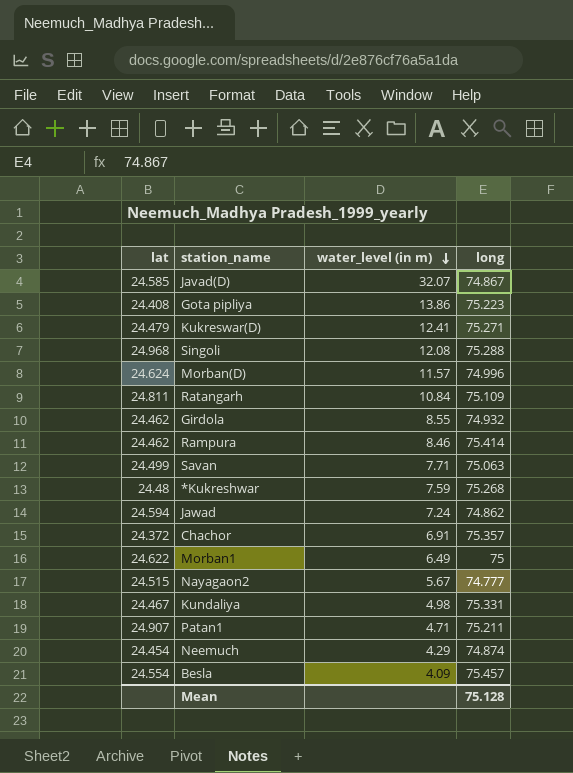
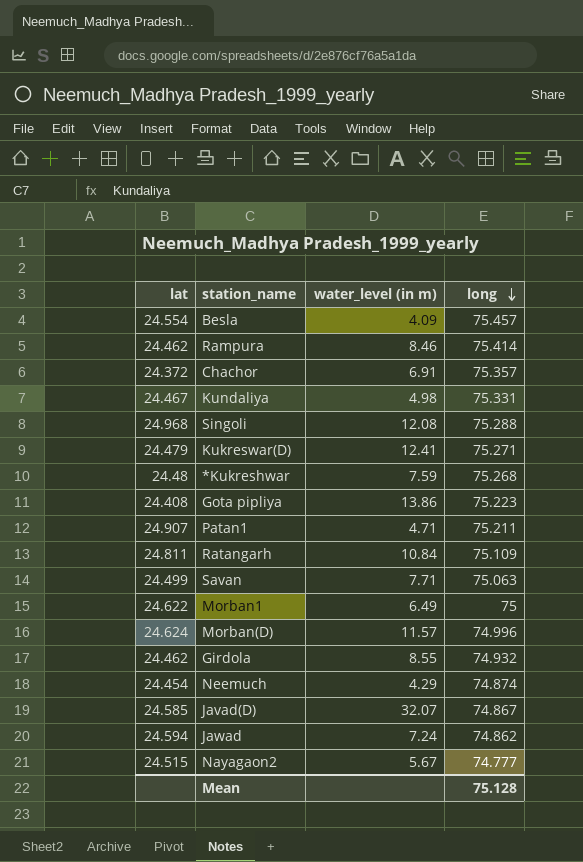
row order: water_level (in m) descending -> long descending

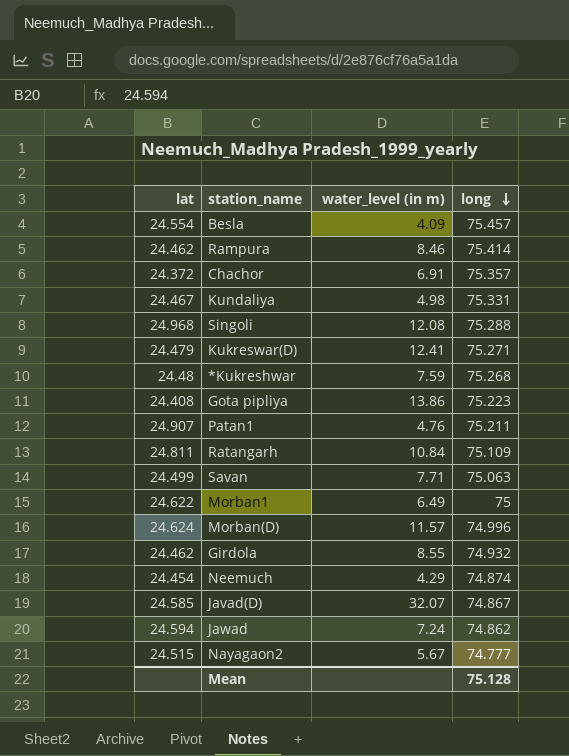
Patan1 | water_level (in m): 4.71 -> 4.76

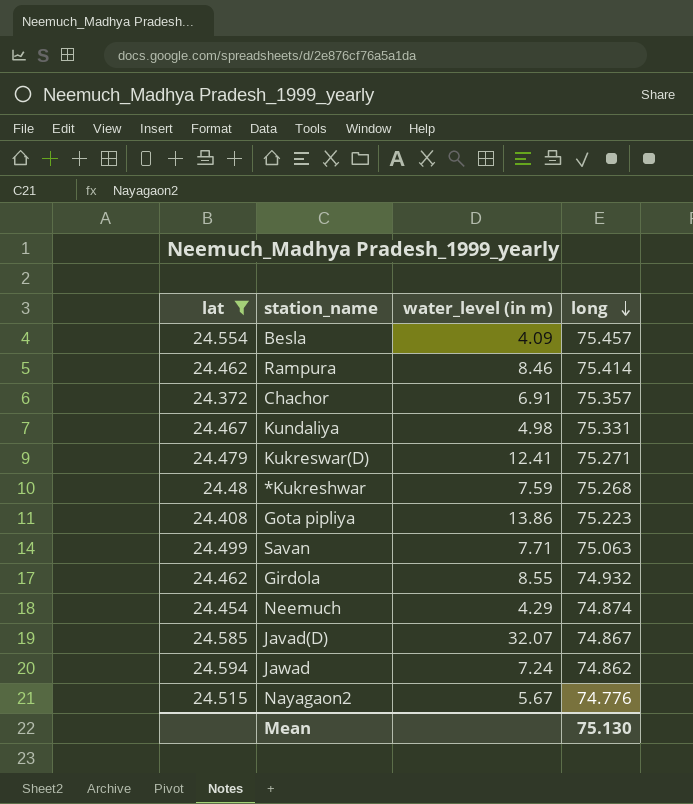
filter: none -> lat <= 24.594
Nayagaon2 | long: 74.777 -> 74.776
Mean | long: 75.128 -> 75.130

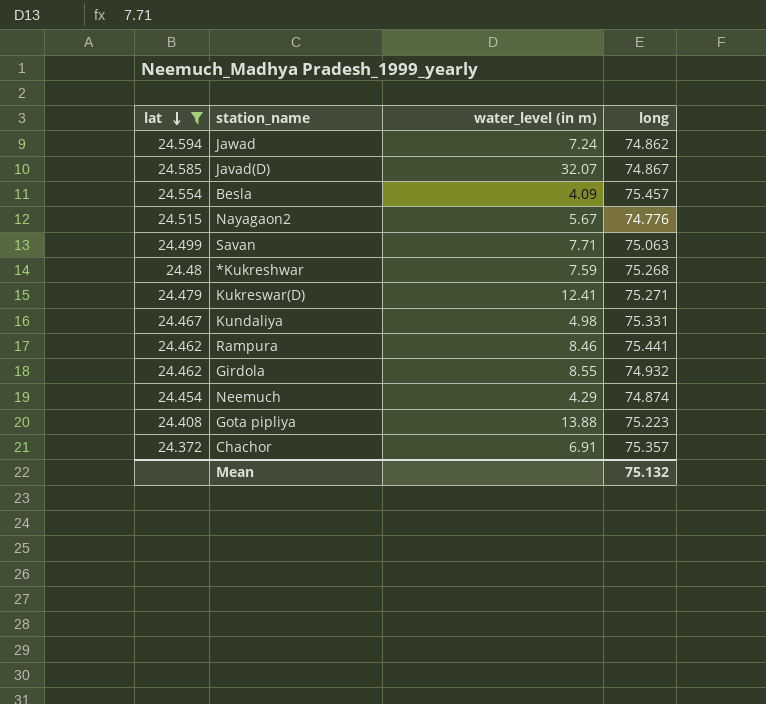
row order: long descending -> lat descending
Rampura | long: 75.414 -> 75.441
Gota pipliya | water_level (in m): 13.86 -> 13.88
Mean | long: 75.130 -> 75.132

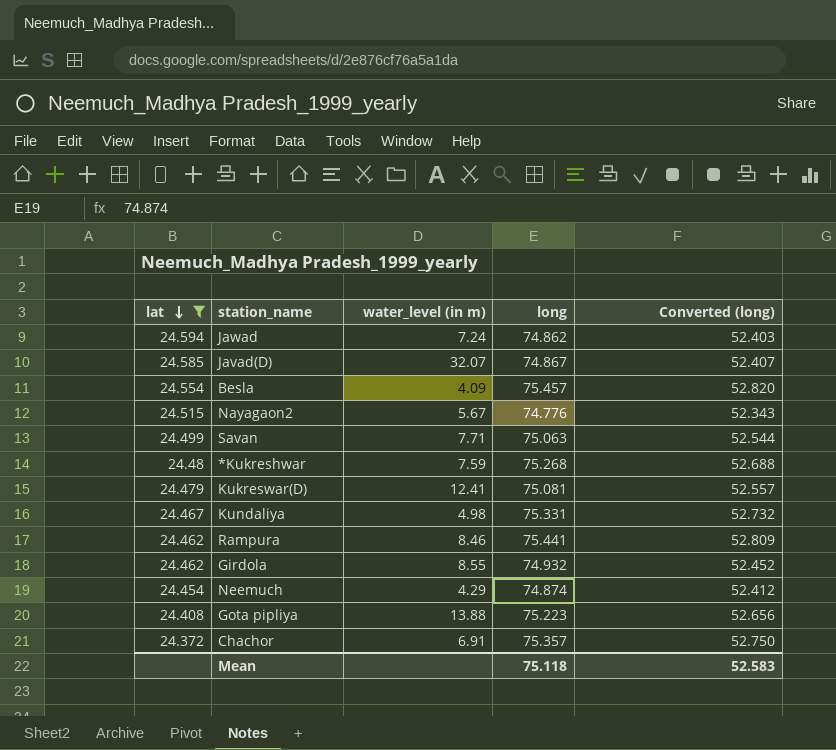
column Converted (long) | formula: none -> [long] * 0.7
Kukreswar(D) | long: 75.271 -> 75.081
Mean | long: 75.132 -> 75.118

